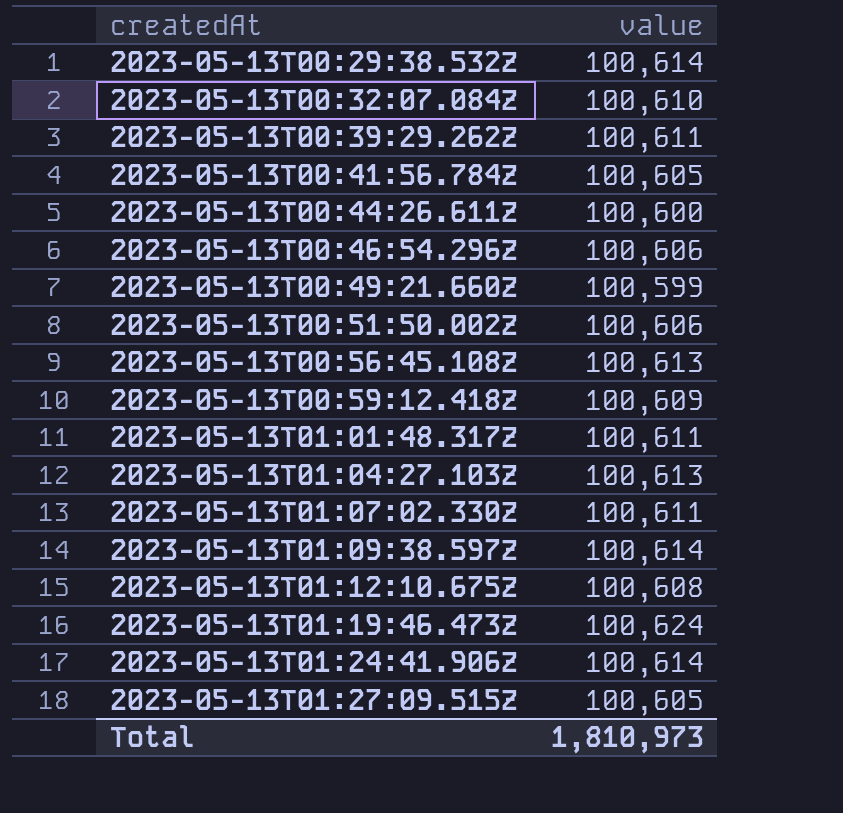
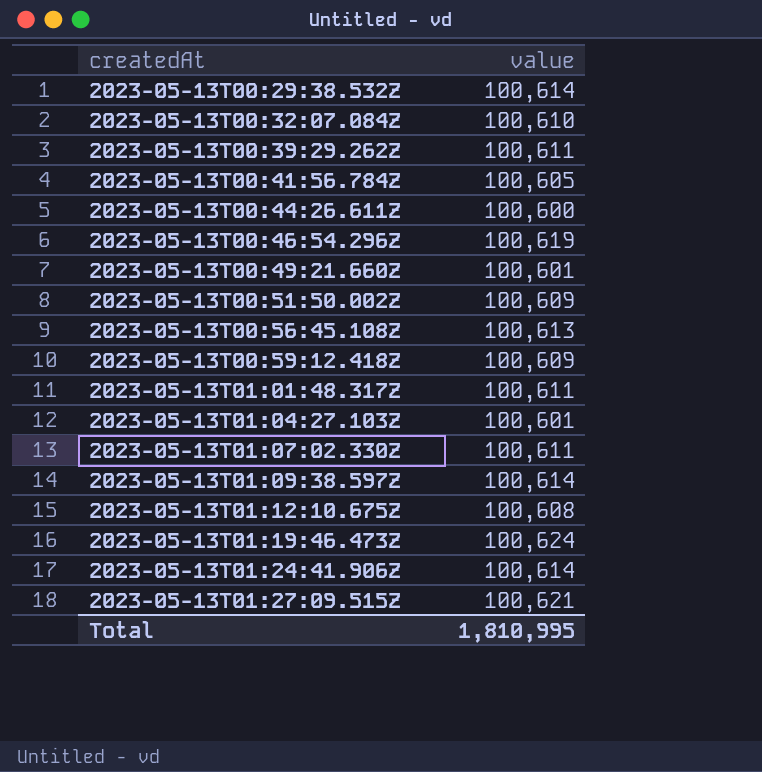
2023-05-13T00:46:54.296Z | value: 100,606 -> 100,619
2023-05-13T00:49:21.660Z | value: 100,599 -> 100,601
2023-05-13T00:51:50.002Z | value: 100,606 -> 100,609
2023-05-13T01:04:27.103Z | value: 100,613 -> 100,601
2023-05-13T01:27:09.515Z | value: 100,605 -> 100,621
Total | value: 1,810,973 -> 1,810,995

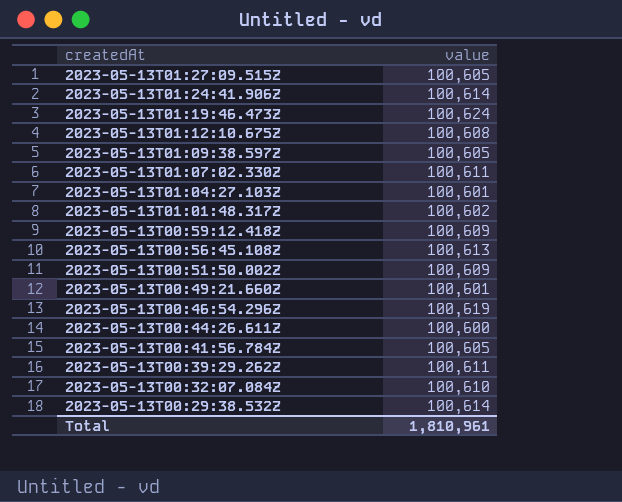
row order: createdAt ascending -> createdAt descending
2023-05-13T01:27:09.515Z | value: 100,621 -> 100,605
2023-05-13T01:09:38.597Z | value: 100,614 -> 100,605
2023-05-13T01:01:48.317Z | value: 100,611 -> 100,602
Total | value: 1,810,995 -> 1,810,961

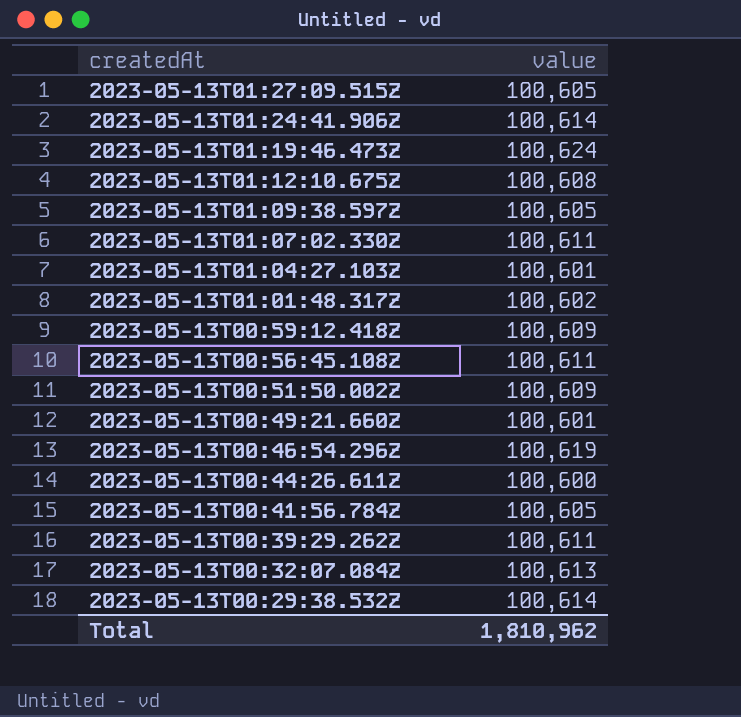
2023-05-13T00:56:45.108Z | value: 100,613 -> 100,611
2023-05-13T00:32:07.084Z | value: 100,610 -> 100,613
Total | value: 1,810,961 -> 1,810,962

